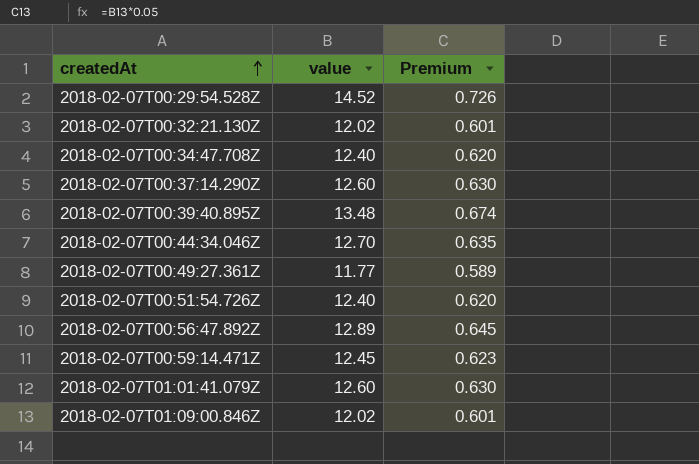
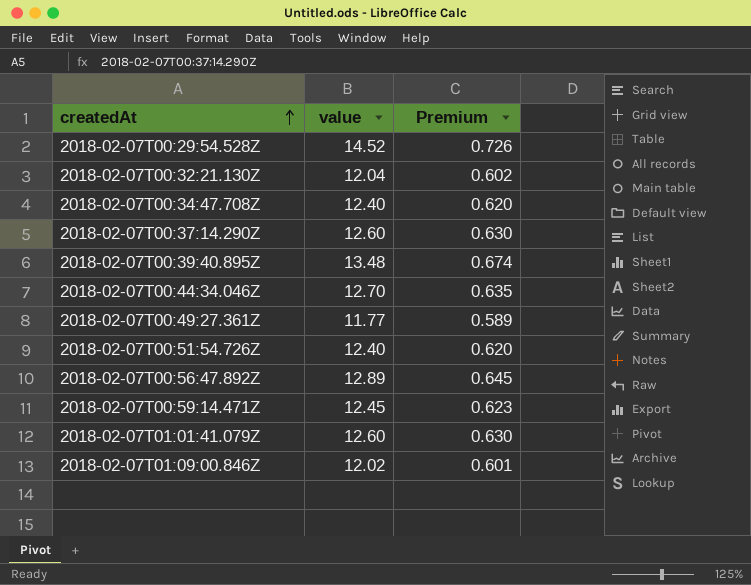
2018-02-07T00:32:21.130Z | value: 12.02 -> 12.04
2018-02-07T00:32:21.130Z | Premium: 0.601 -> 0.602

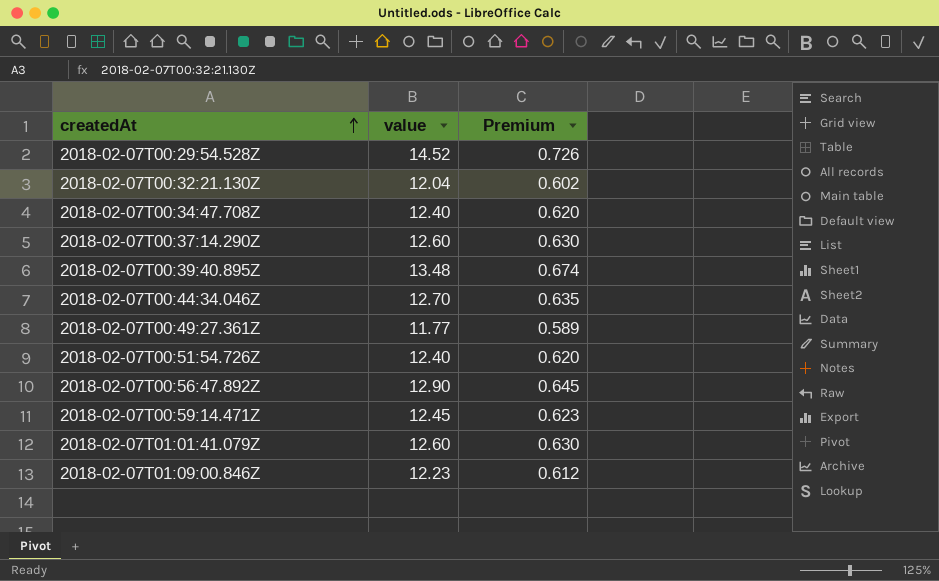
2018-02-07T00:56:47.892Z | value: 12.89 -> 12.90
2018-02-07T01:09:00.846Z | value: 12.02 -> 12.23
2018-02-07T01:09:00.846Z | Premium: 0.601 -> 0.612

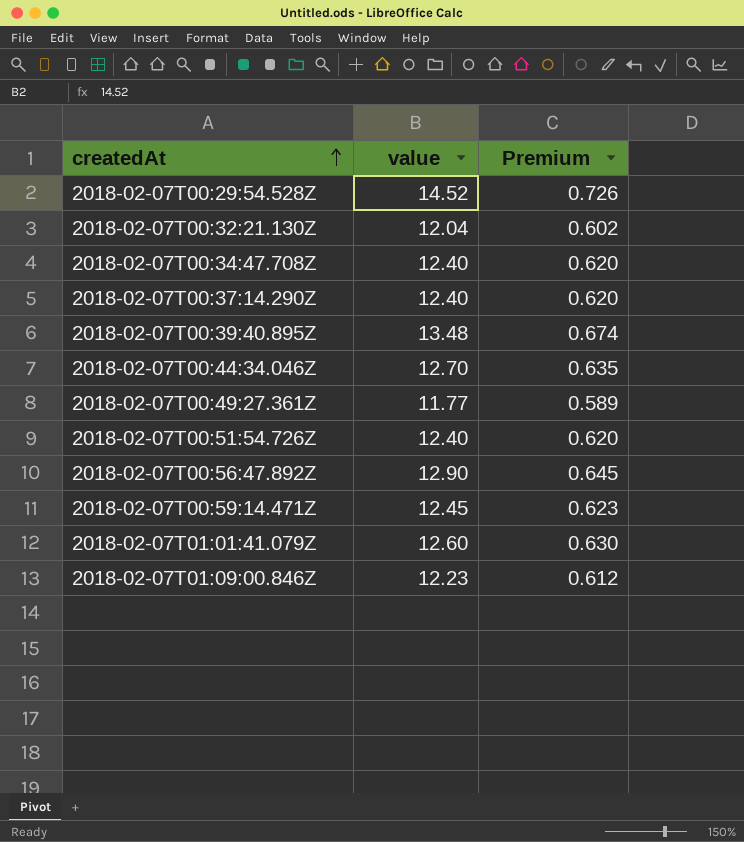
2018-02-07T00:37:14.290Z | value: 12.60 -> 12.40
2018-02-07T00:37:14.290Z | Premium: 0.630 -> 0.620

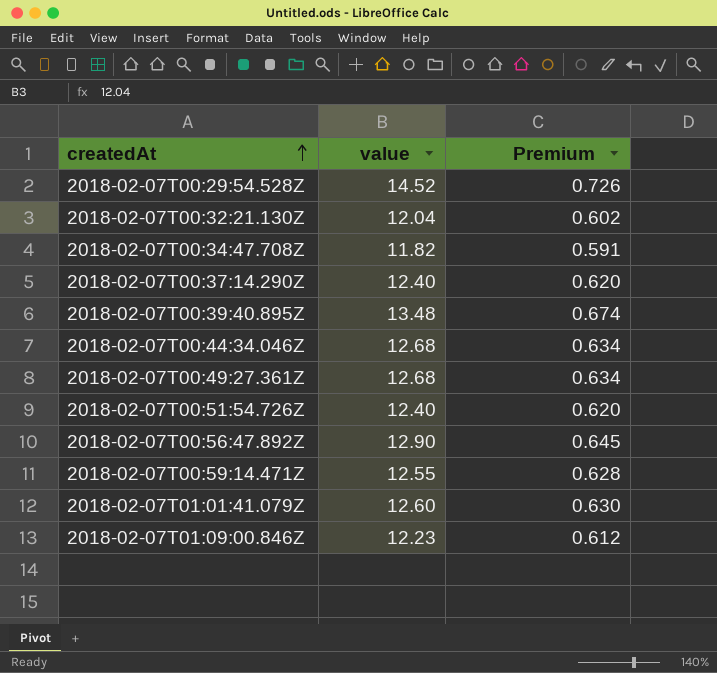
2018-02-07T00:34:47.708Z | value: 12.40 -> 11.82
2018-02-07T00:34:47.708Z | Premium: 0.620 -> 0.591
2018-02-07T00:44:34.046Z | value: 12.70 -> 12.68
2018-02-07T00:44:34.046Z | Premium: 0.635 -> 0.634
2018-02-07T00:49:27.361Z | value: 11.77 -> 12.68
2018-02-07T00:49:27.361Z | Premium: 0.589 -> 0.634
2018-02-07T00:59:14.471Z | value: 12.45 -> 12.55
2018-02-07T00:59:14.471Z | Premium: 0.623 -> 0.628

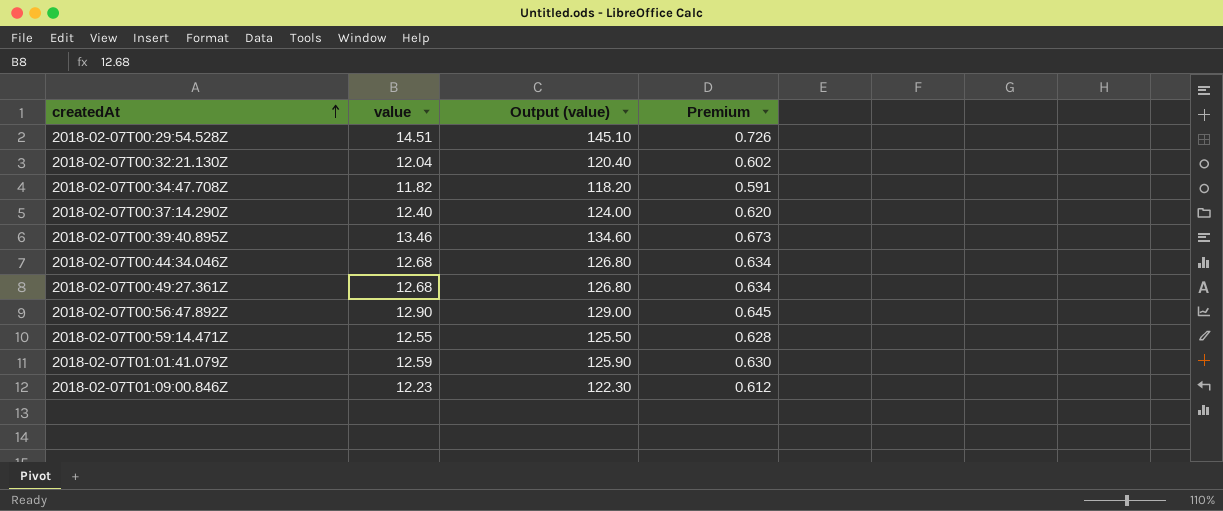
column Output (value) | formula: none -> [value] * 10
row 2018-02-07T00:51:54.726Z: 12.40 | 0.620 -> none
2018-02-07T00:29:54.528Z | value: 14.52 -> 14.51
2018-02-07T00:39:40.895Z | value: 13.48 -> 13.46
2018-02-07T00:39:40.895Z | Premium: 0.674 -> 0.673
2018-02-07T01:01:41.079Z | value: 12.60 -> 12.59

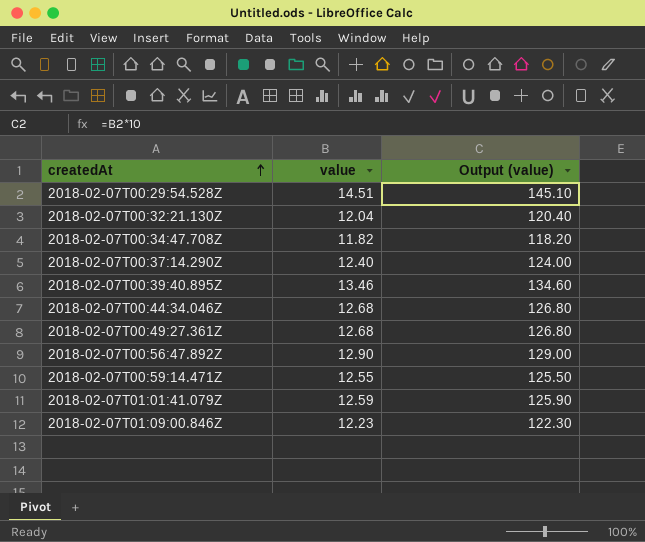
column Premium | formula: [value] * 0.05 -> none

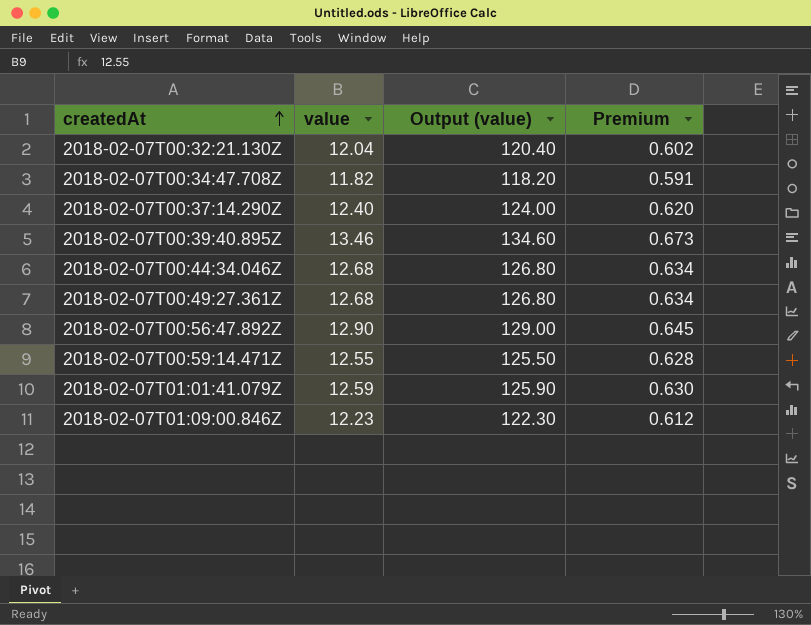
column Premium | formula: none -> [value] * 0.05
row 2018-02-07T00:29:54.528Z: 14.51 | 145.10 -> none

